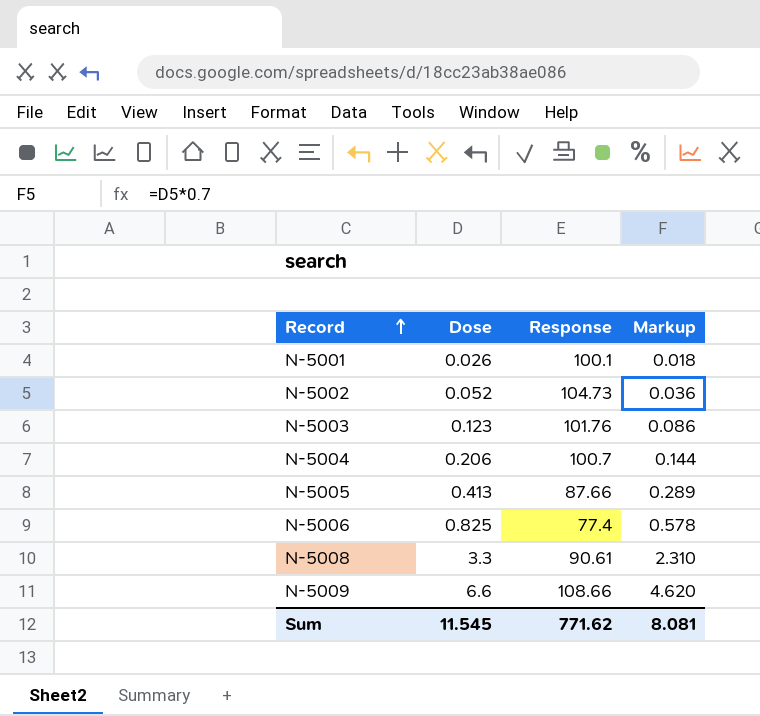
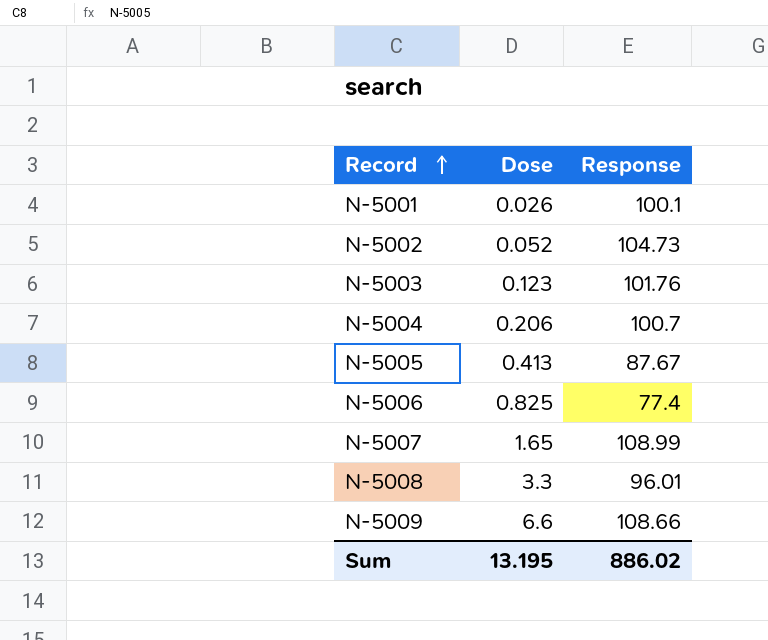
column Markup | formula: [Dose] * 0.7 -> none
N-5005 | Response: 87.66 -> 87.67
row N-5007: none -> 1.65 | 108.99
N-5008 | Response: 90.61 -> 96.01
Sum | Dose: 11.545 -> 13.195
Sum | Response: 771.62 -> 886.02

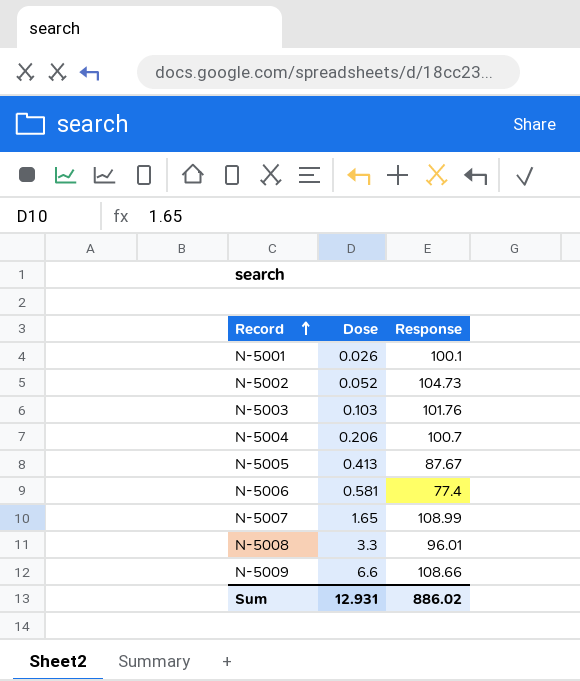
N-5003 | Dose: 0.123 -> 0.103
N-5006 | Dose: 0.825 -> 0.581
Sum | Dose: 13.195 -> 12.931

